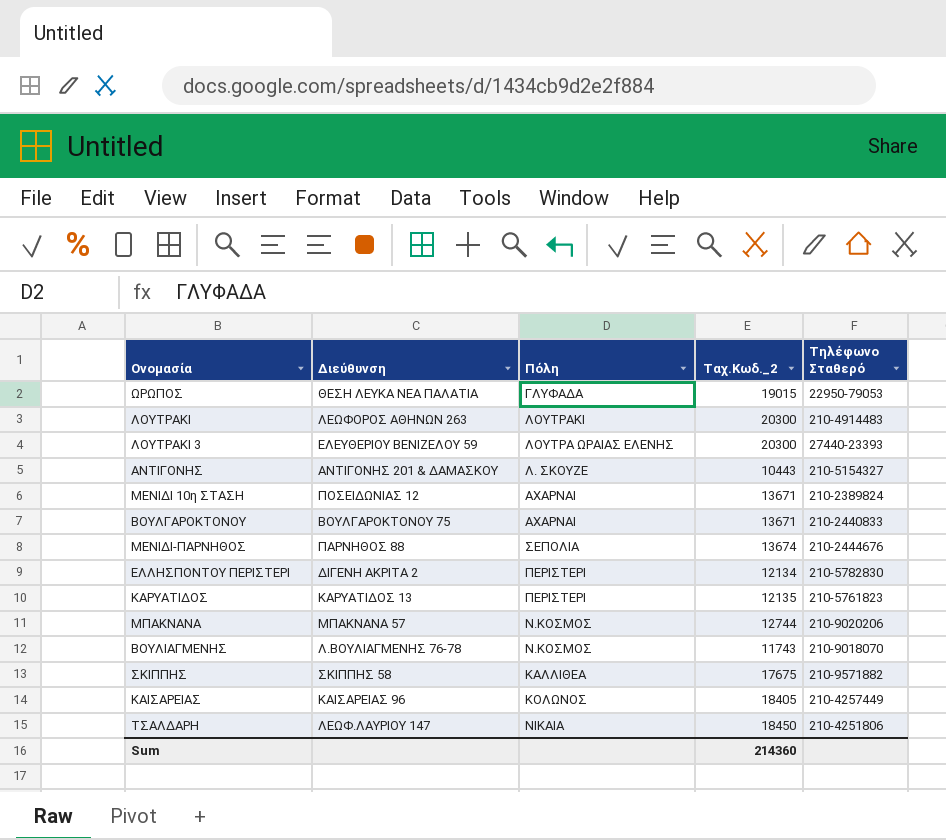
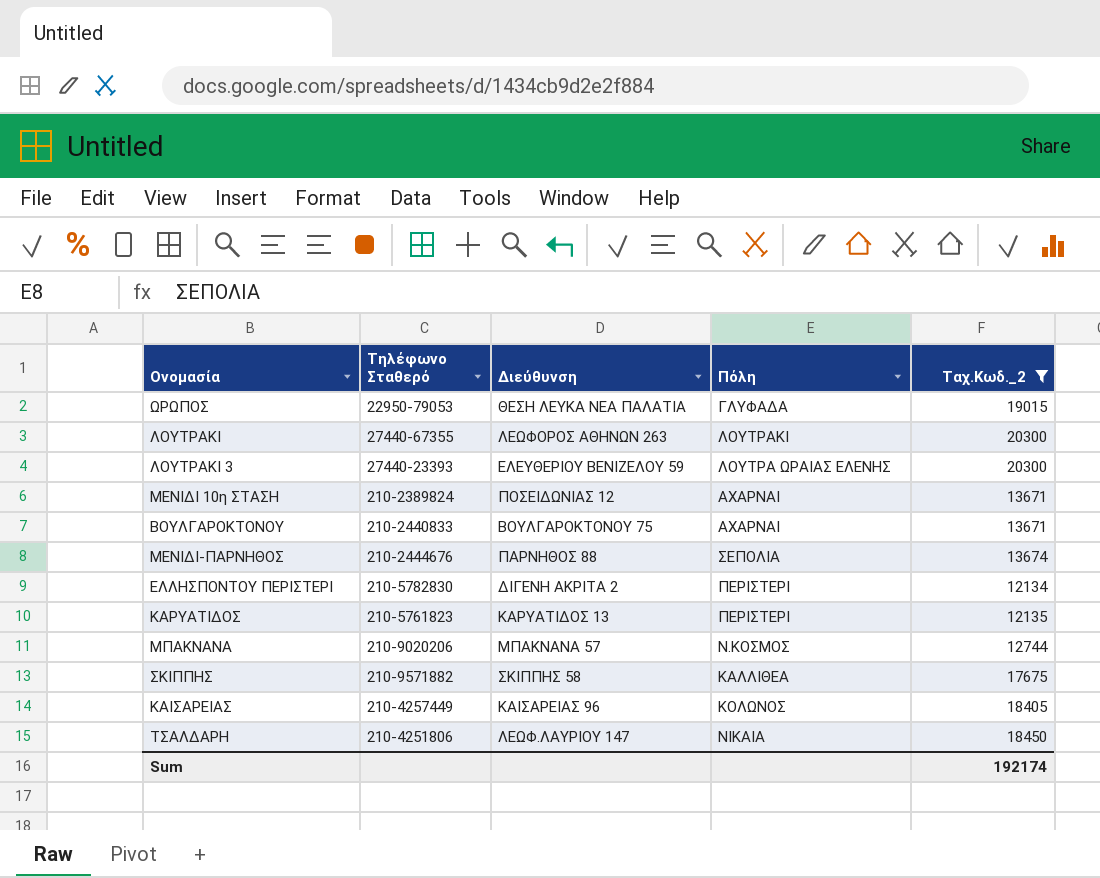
filter: none -> Ταχ.Κωδ._2 >= 12134
column Τηλέφωνο Σταθερό | position: 5 -> 2
ΛΟΥΤΡΑΚΙ | Τηλέφωνο Σταθερό: 210-4914483 -> 27440-67355
Sum | Ταχ.Κωδ._2: 214360 -> 192174

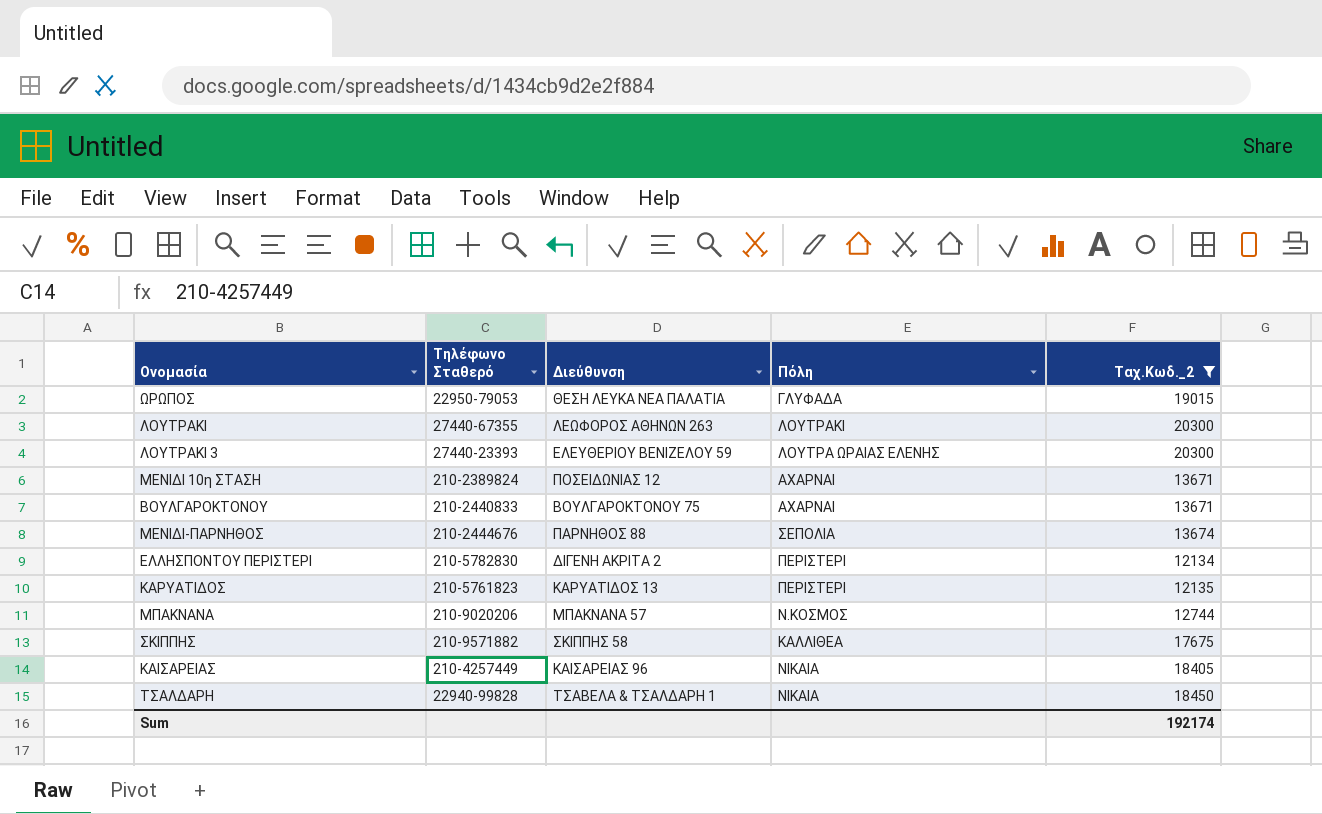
ΚΑΙΣΑΡΕΙΑΣ | Πόλη: ΚΟΛΩΝΟΣ -> ΝΙΚΑΙΑ
ΤΣΑΛΔΑΡΗ | Τηλέφωνο Σταθερό: 210-4251806 -> 22940-99828
ΤΣΑΛΔΑΡΗ | Διεύθυνση: ΛΕΩΦ.ΛΑΥΡΙΟΥ 147 -> ΤΣΑΒΕΛΑ & ΤΣΑΛΔΑΡΗ 1

